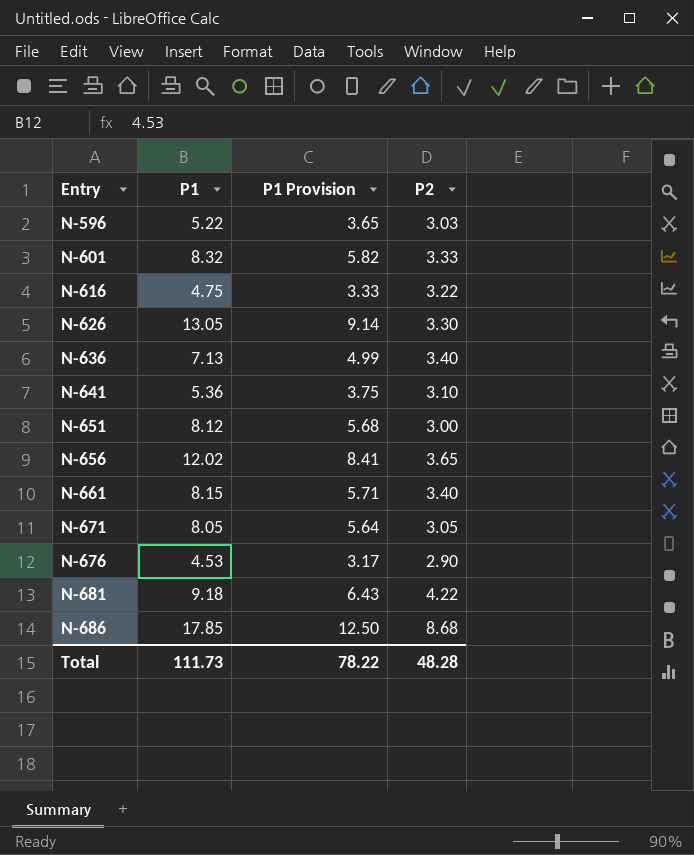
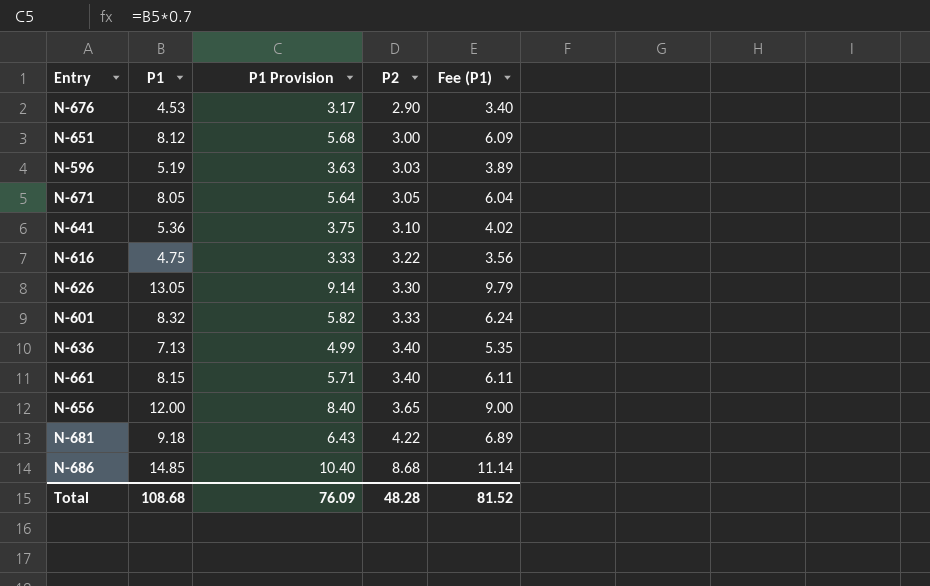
row order: Entry ascending -> P2 ascending
column Fee (P1) | formula: none -> [P1] * 0.75
N-596 | P1: 5.22 -> 5.19
N-596 | P1 Provision: 3.65 -> 3.63
N-656 | P1: 12.02 -> 12.00
N-656 | P1 Provision: 8.41 -> 8.40
N-686 | P1: 17.85 -> 14.85
N-686 | P1 Provision: 12.50 -> 10.40
Total | P1: 111.73 -> 108.68
Total | P1 Provision: 78.22 -> 76.09

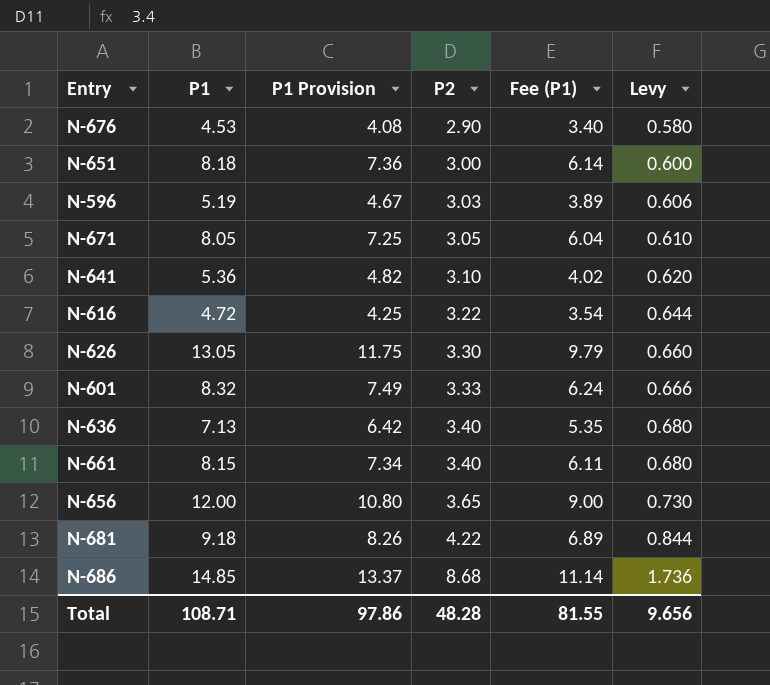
column P1 Provision | formula: [P1] * 0.7 -> [P1] * 0.9
column Levy | formula: none -> [P2] * 0.2
N-651 | P1: 8.12 -> 8.18
N-651 | Fee (P1): 6.09 -> 6.14
N-616 | P1: 4.75 -> 4.72
N-616 | Fee (P1): 3.56 -> 3.54
Total | P1: 108.68 -> 108.71
Total | P1 Provision: 76.09 -> 97.86
Total | Fee (P1): 81.52 -> 81.55

